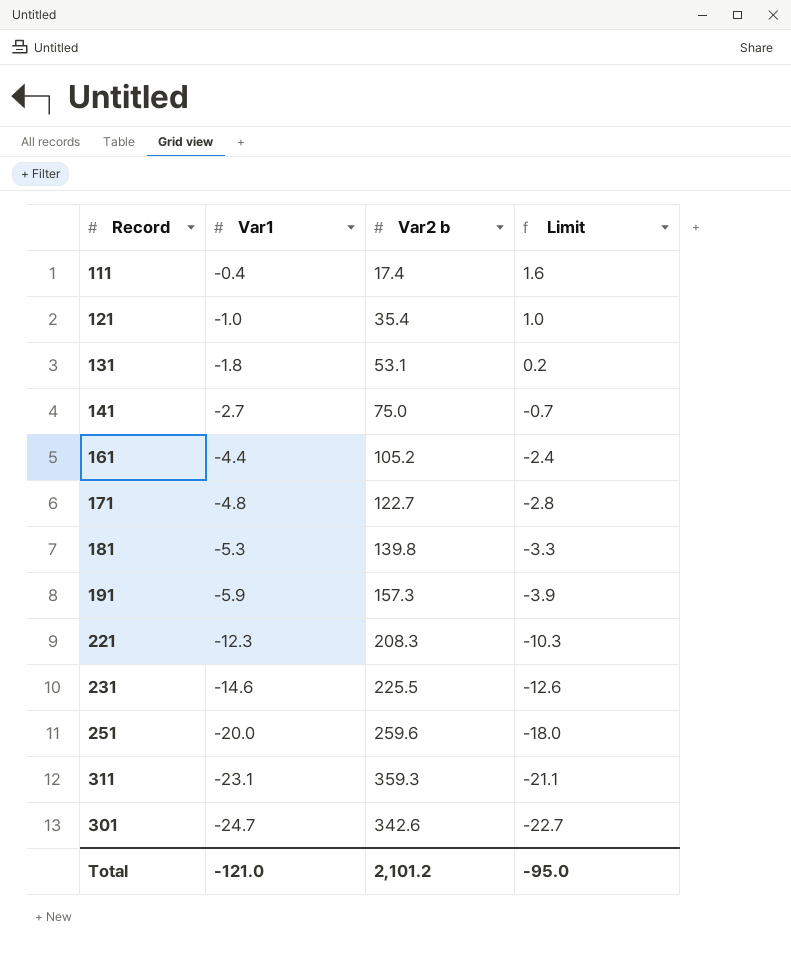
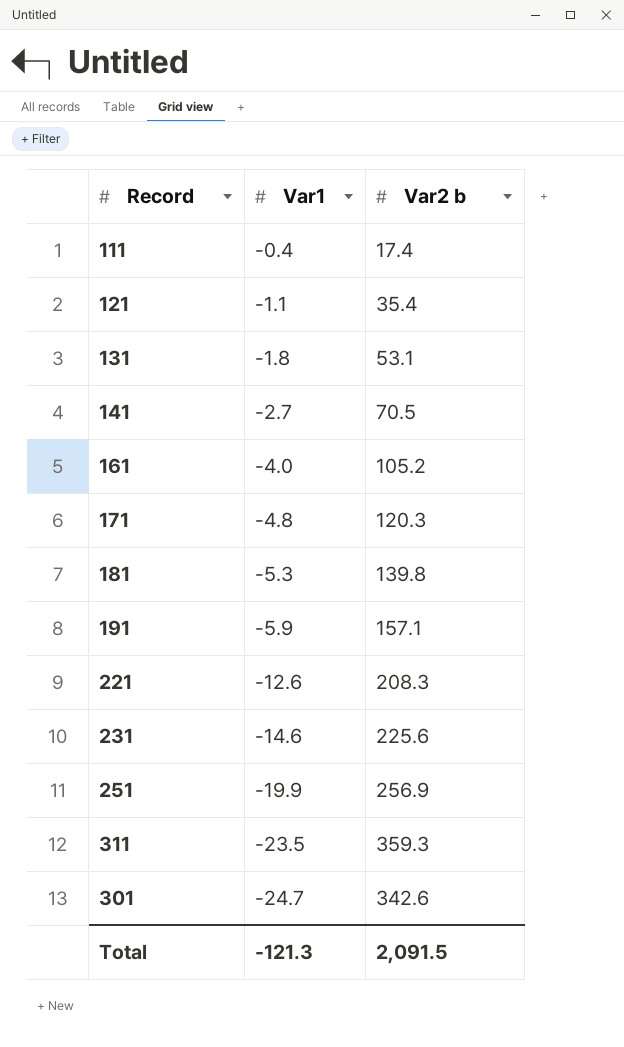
column Limit | formula: [Var1] + 2 -> none
121 | Var1: -1.0 -> -1.1
141 | Var2 b: 75.0 -> 70.5
161 | Var1: -4.4 -> -4.0
171 | Var2 b: 122.7 -> 120.3
191 | Var2 b: 157.3 -> 157.1
221 | Var1: -12.3 -> -12.6
231 | Var2 b: 225.5 -> 225.6
251 | Var1: -20.0 -> -19.9
251 | Var2 b: 259.6 -> 256.9
311 | Var1: -23.1 -> -23.5
Total | Var1: -121.0 -> -121.3
Total | Var2 b: 2,101.2 -> 2,091.5

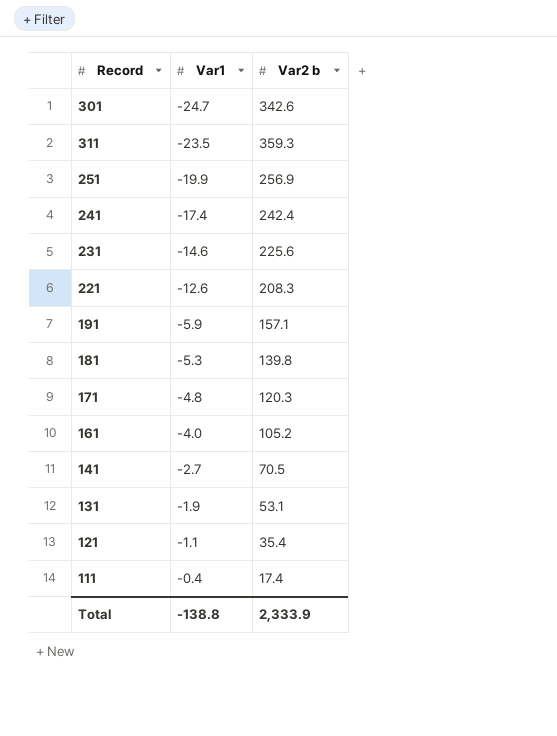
row order: Var1 descending -> Var1 ascending
row 241: none -> -17.4 | 242.4
131 | Var1: -1.8 -> -1.9
Total | Var1: -121.3 -> -138.8
Total | Var2 b: 2,091.5 -> 2,333.9

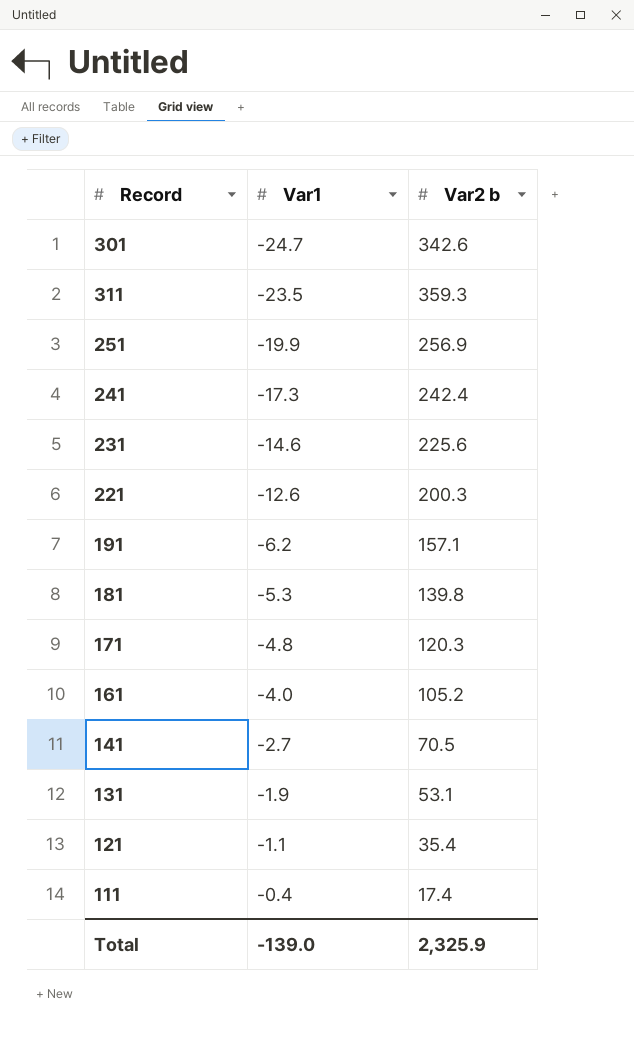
241 | Var1: -17.4 -> -17.3
221 | Var2 b: 208.3 -> 200.3
191 | Var1: -5.9 -> -6.2
Total | Var1: -138.8 -> -139.0
Total | Var2 b: 2,333.9 -> 2,325.9

